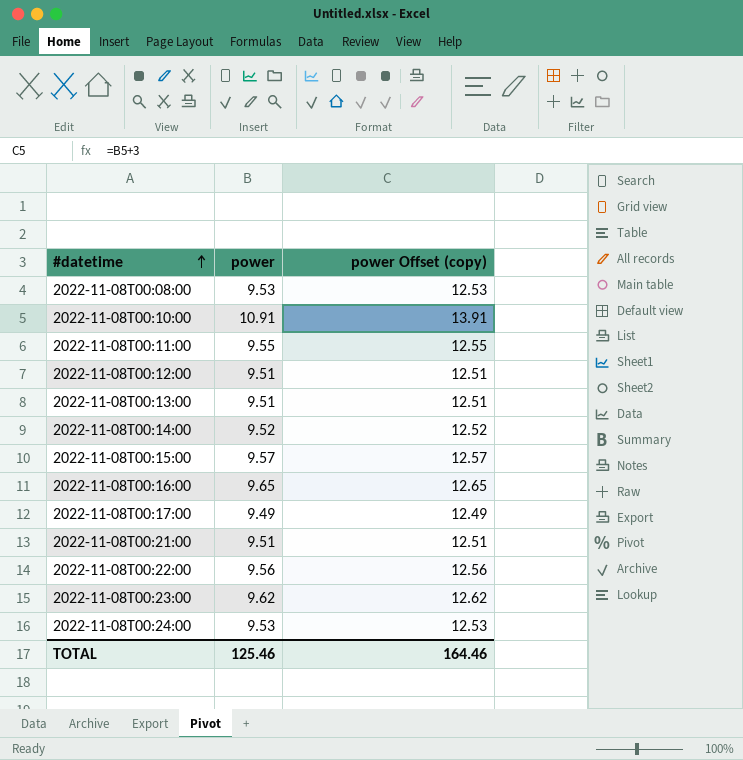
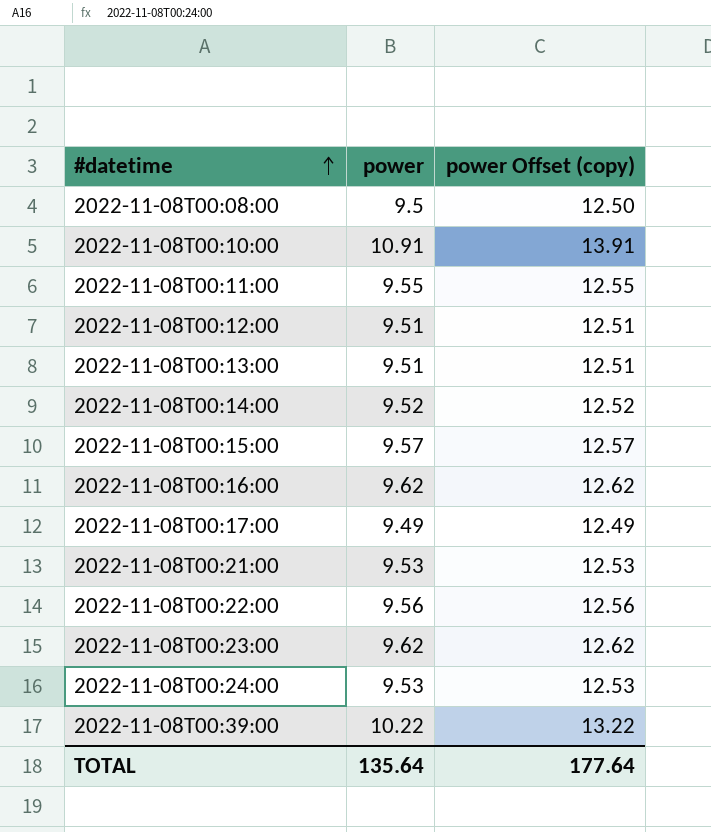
2022-11-08T00:08:00 | power: 9.53 -> 9.5
2022-11-08T00:08:00 | power Offset (copy): 12.53 -> 12.50
2022-11-08T00:16:00 | power: 9.65 -> 9.62
2022-11-08T00:16:00 | power Offset (copy): 12.65 -> 12.62
2022-11-08T00:21:00 | power: 9.51 -> 9.53
2022-11-08T00:21:00 | power Offset (copy): 12.51 -> 12.53
row 2022-11-08T00:39:00: none -> 10.22 | 13.22
TOTAL | power: 125.46 -> 135.64
TOTAL | power Offset (copy): 164.46 -> 177.64

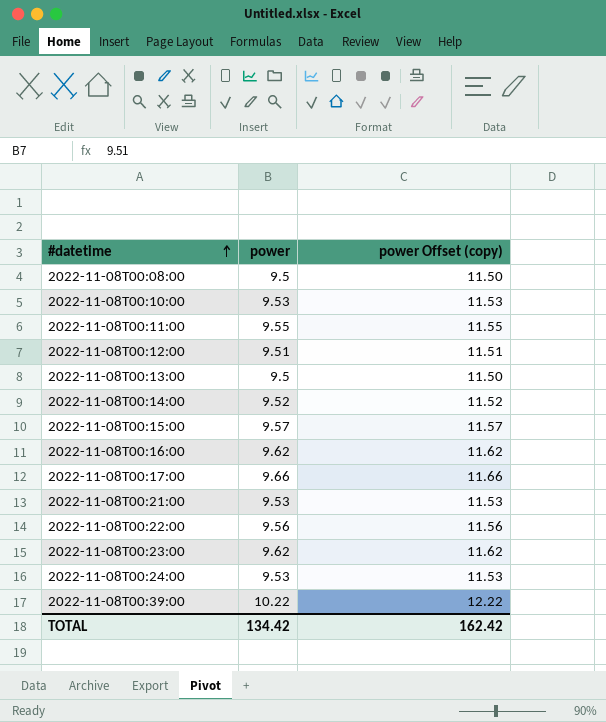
column power Offset (copy) | formula: [power] + 3 -> [power] + 2
2022-11-08T00:10:00 | power: 10.91 -> 9.53
2022-11-08T00:13:00 | power: 9.51 -> 9.5
2022-11-08T00:17:00 | power: 9.49 -> 9.66
TOTAL | power: 135.64 -> 134.42
TOTAL | power Offset (copy): 177.64 -> 162.42

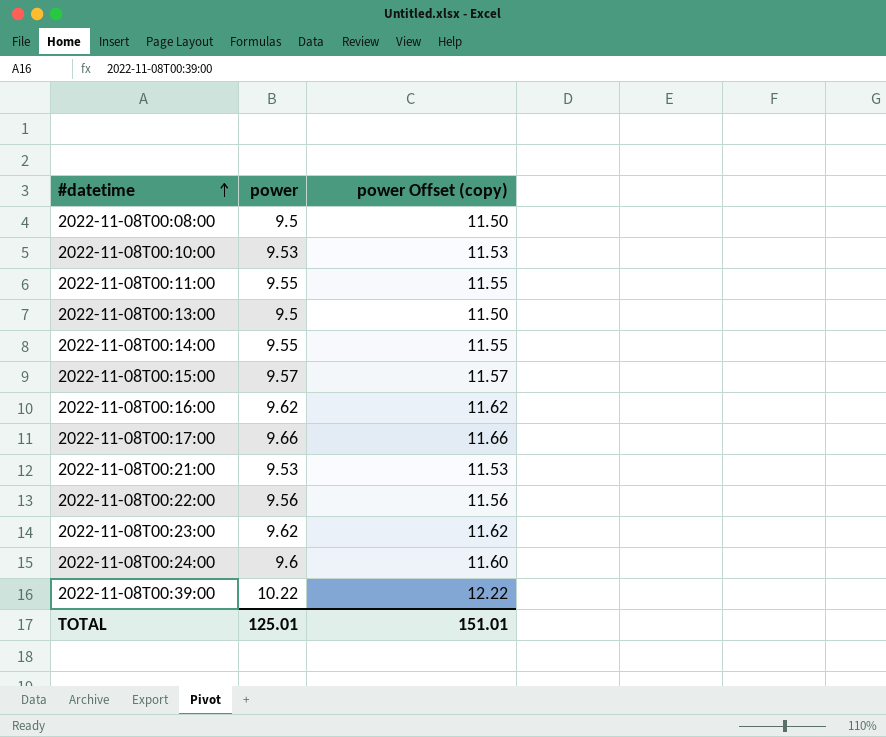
row 2022-11-08T00:12:00: 9.51 | 11.51 -> none
2022-11-08T00:14:00 | power: 9.52 -> 9.55
2022-11-08T00:14:00 | power Offset (copy): 11.52 -> 11.55
2022-11-08T00:24:00 | power: 9.53 -> 9.6
2022-11-08T00:24:00 | power Offset (copy): 11.53 -> 11.60
TOTAL | power: 134.42 -> 125.01
TOTAL | power Offset (copy): 162.42 -> 151.01

